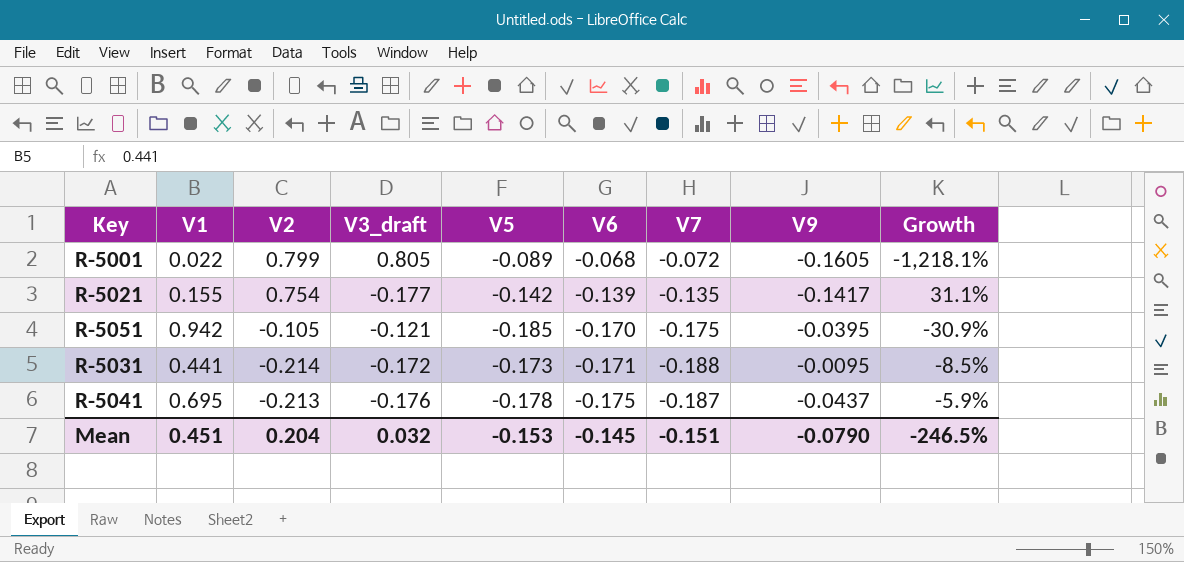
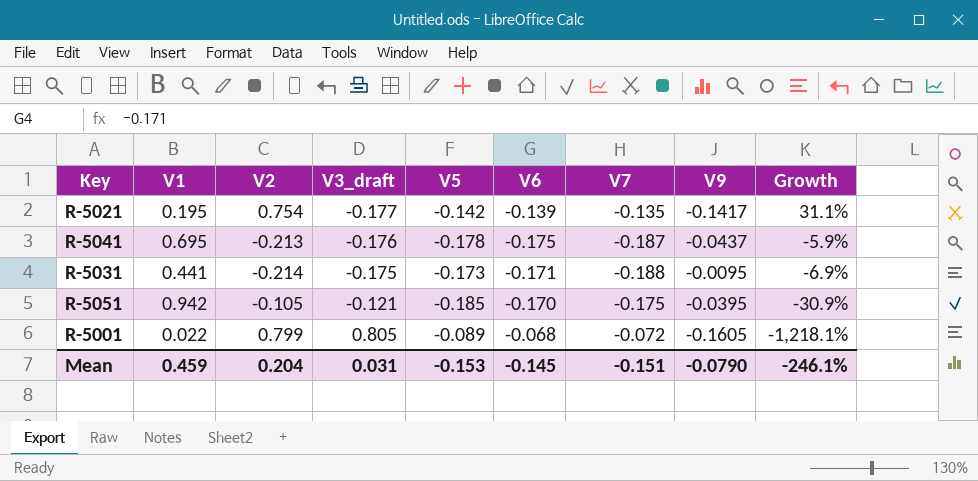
row order: V6 descending -> V3_draft ascending
R-5021 | V1: 0.155 -> 0.195
R-5031 | V3_draft: -0.172 -> -0.175
R-5031 | Growth: -8.5% -> -6.9%
Mean | V1: 0.451 -> 0.459
Mean | V3_draft: 0.032 -> 0.031
Mean | Growth: -246.5% -> -246.1%

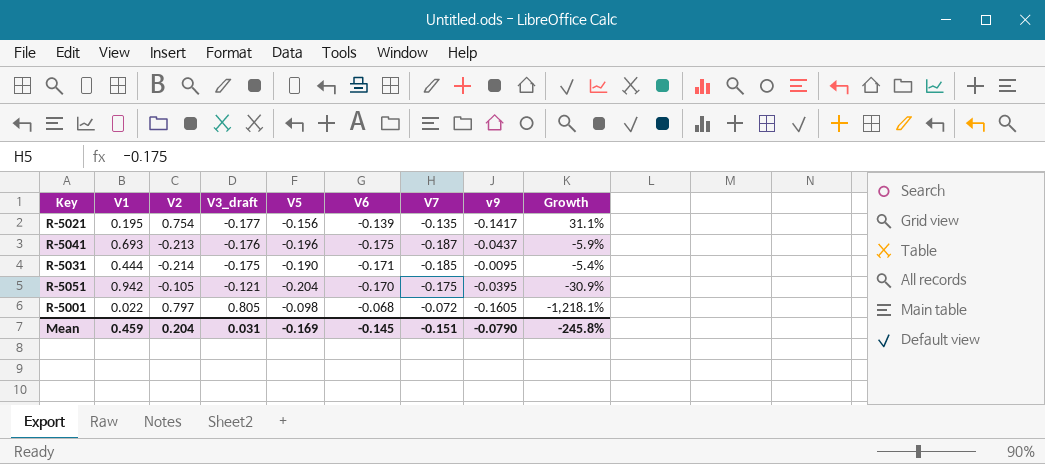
column name: V9 -> v9
R-5021 | V5: -0.142 -> -0.156
R-5041 | V1: 0.695 -> 0.693
R-5041 | V5: -0.178 -> -0.196
R-5031 | V1: 0.441 -> 0.444
R-5031 | V5: -0.173 -> -0.190
R-5031 | V7: -0.188 -> -0.185
R-5031 | Growth: -6.9% -> -5.4%
R-5051 | V5: -0.185 -> -0.204
R-5001 | V2: 0.799 -> 0.797
R-5001 | V5: -0.089 -> -0.098
Mean | V5: -0.153 -> -0.169
Mean | Growth: -246.1% -> -245.8%

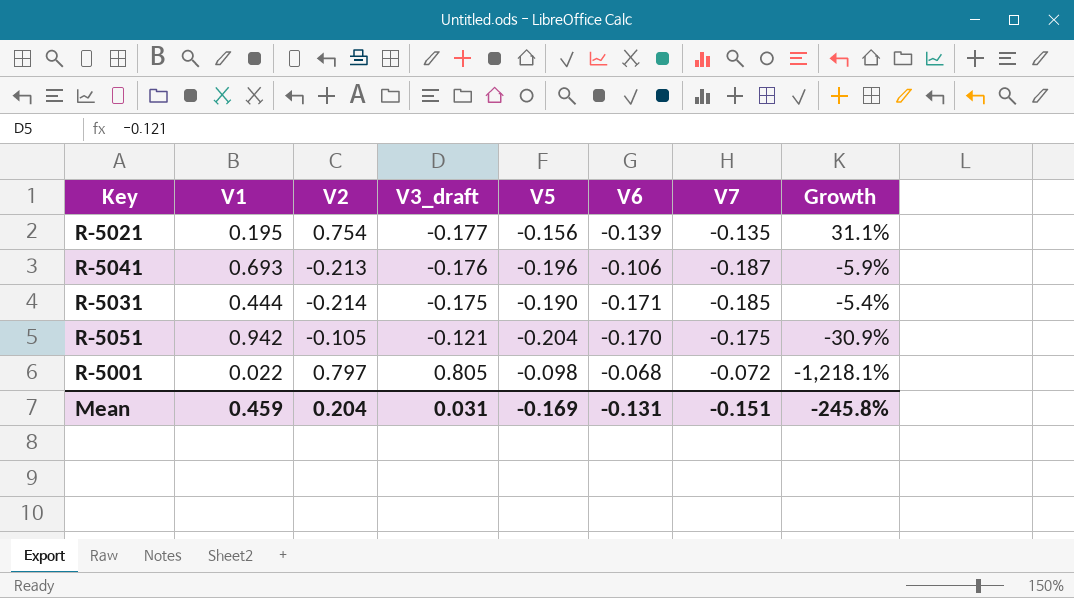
column v9 | position: 8 -> none
R-5041 | V6: -0.175 -> -0.106
Mean | V6: -0.145 -> -0.131

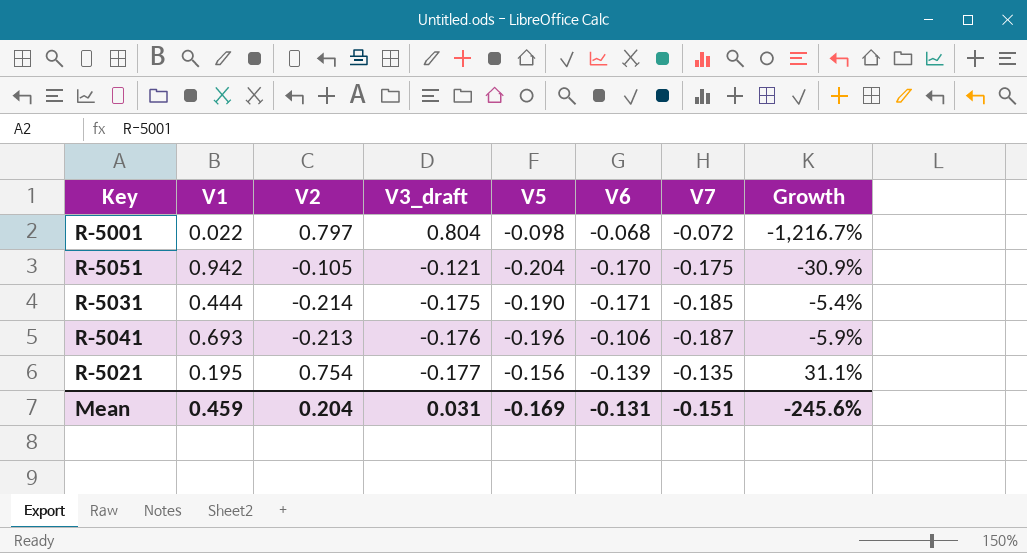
row order: V3_draft ascending -> V3_draft descending
R-5001 | V3_draft: 0.805 -> 0.804
R-5001 | Growth: -1,218.1% -> -1,216.7%
Mean | Growth: -245.8% -> -245.6%

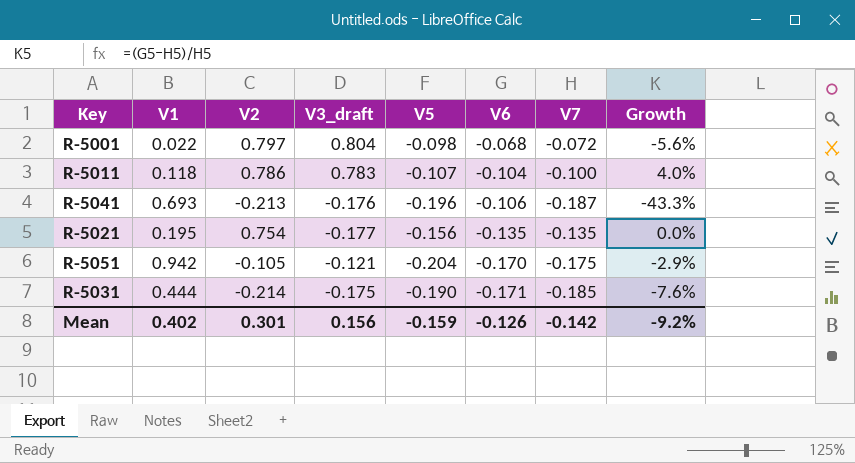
row order: V3_draft descending -> V6 descending
column Growth | formula: ([V3_draft] - [V7]) / [V7] -> ([V6] - [V7]) / [V7]
row R-5011: none -> 0.118 | 0.786 | 0.783 | -0.107 | -0.104 | -0.100 | 4.0%
R-5021 | V6: -0.139 -> -0.135
Mean | V1: 0.459 -> 0.402
Mean | V2: 0.204 -> 0.301
Mean | V3_draft: 0.031 -> 0.156
Mean | V5: -0.169 -> -0.159
Mean | V6: -0.131 -> -0.126
Mean | V7: -0.151 -> -0.142
Mean | Growth: -245.6% -> -9.2%

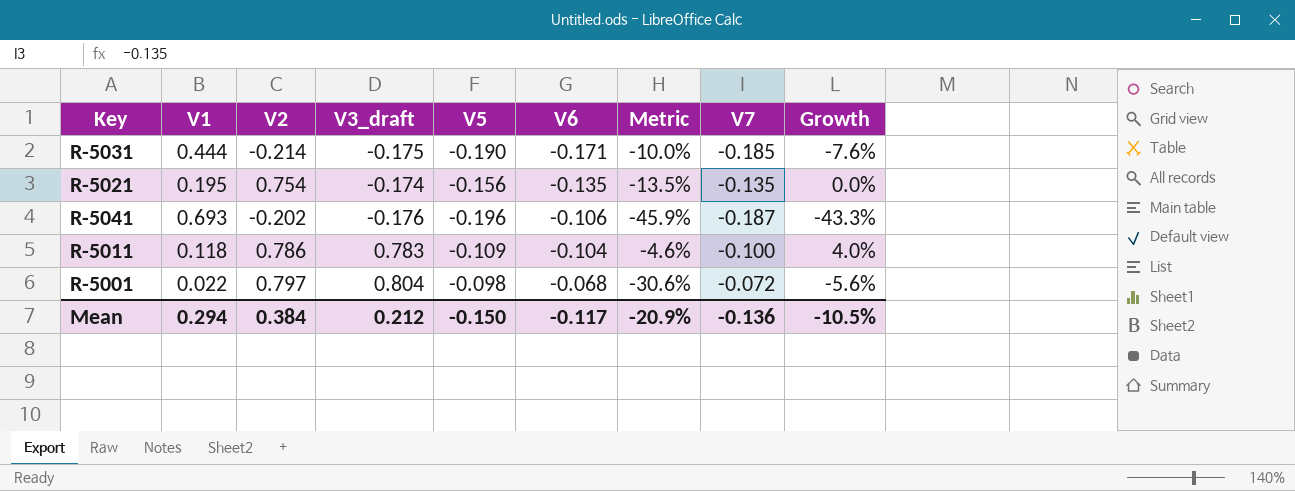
row order: V6 descending -> V6 ascending
column Metric | formula: none -> ([V6] - [V5]) / [V5]
row R-5051: 0.942 | -0.105 | -0.121 | -0.204 | -0.170 | -0.175 | -2.9% -> none
R-5021 | V3_draft: -0.177 -> -0.174
R-5041 | V2: -0.213 -> -0.202
R-5011 | V5: -0.107 -> -0.109
Mean | V1: 0.402 -> 0.294
Mean | V2: 0.301 -> 0.384
Mean | V3_draft: 0.156 -> 0.212
Mean | V5: -0.159 -> -0.150
Mean | V6: -0.126 -> -0.117
Mean | V7: -0.142 -> -0.136
Mean | Growth: -9.2% -> -10.5%

